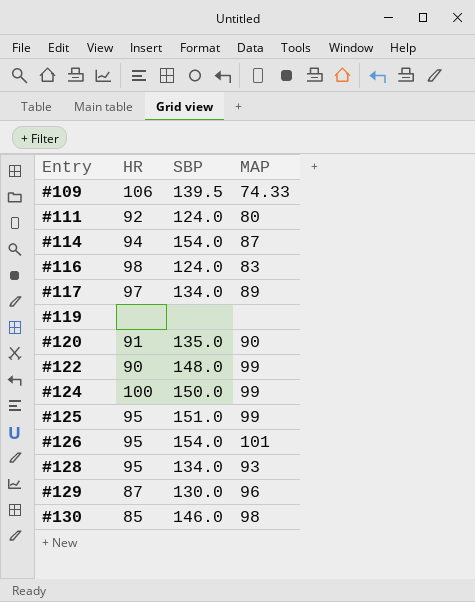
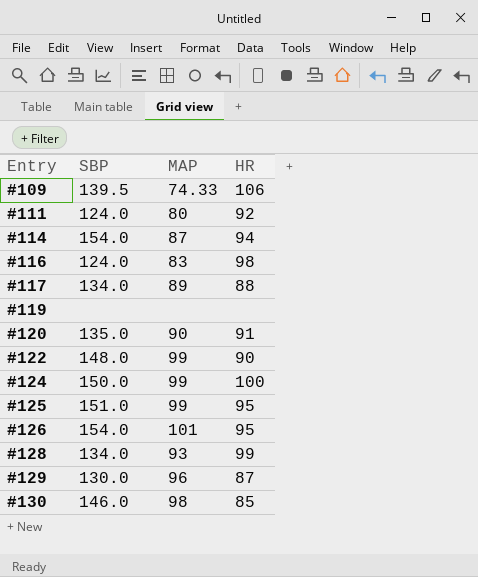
column HR | position: 2 -> 4
#117 | HR: 97 -> 88
#128 | HR: 95 -> 99

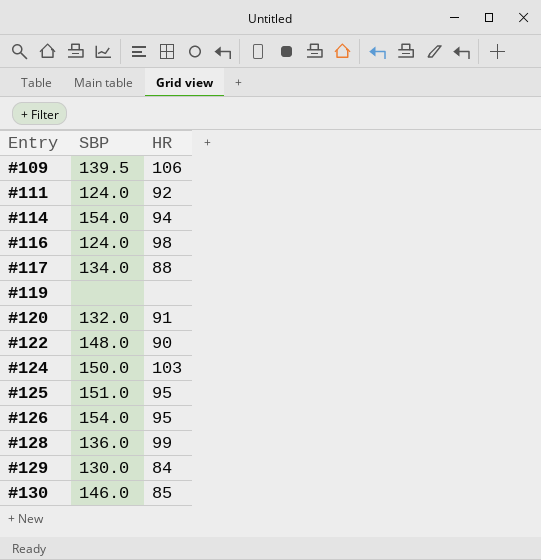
column MAP | position: 3 -> none
#120 | SBP: 135.0 -> 132.0
#124 | HR: 100 -> 103
#128 | SBP: 134.0 -> 136.0
#129 | HR: 87 -> 84

